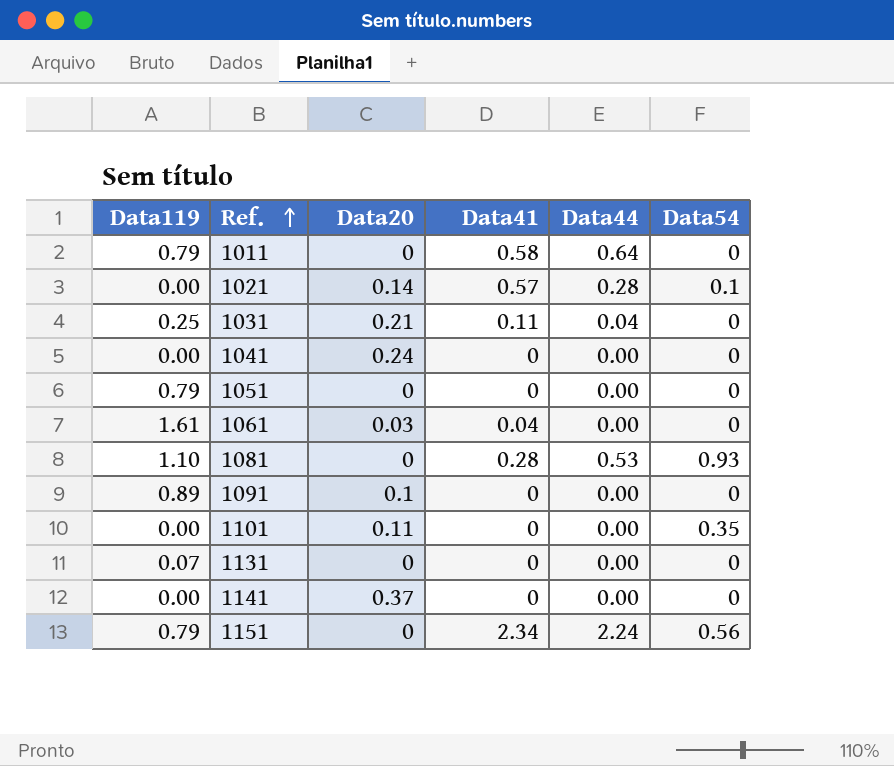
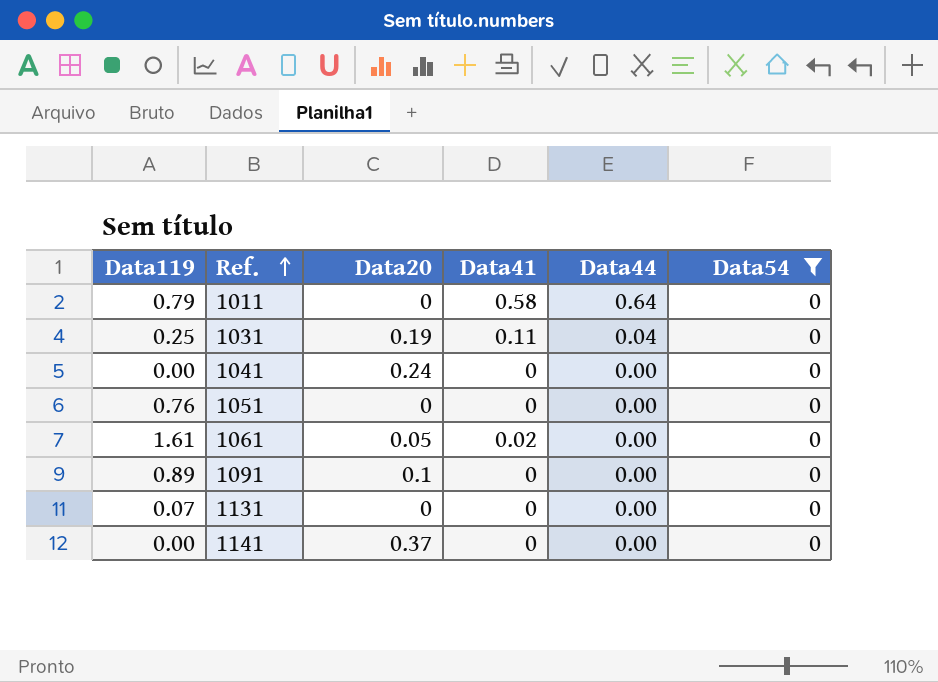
filter: none -> Data54 = 0
1031 | Data20: 0.21 -> 0.19
1051 | Data119: 0.79 -> 0.76
1061 | Data20: 0.03 -> 0.05
1061 | Data41: 0.04 -> 0.02

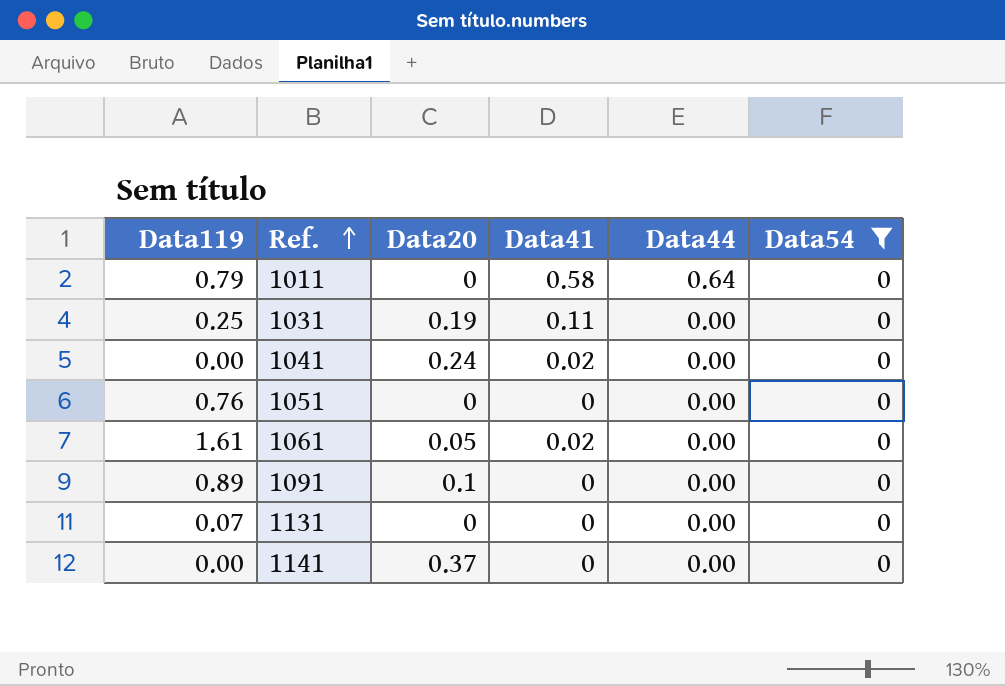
1031 | Data44: 0.04 -> 0.00
1041 | Data41: 0 -> 0.02

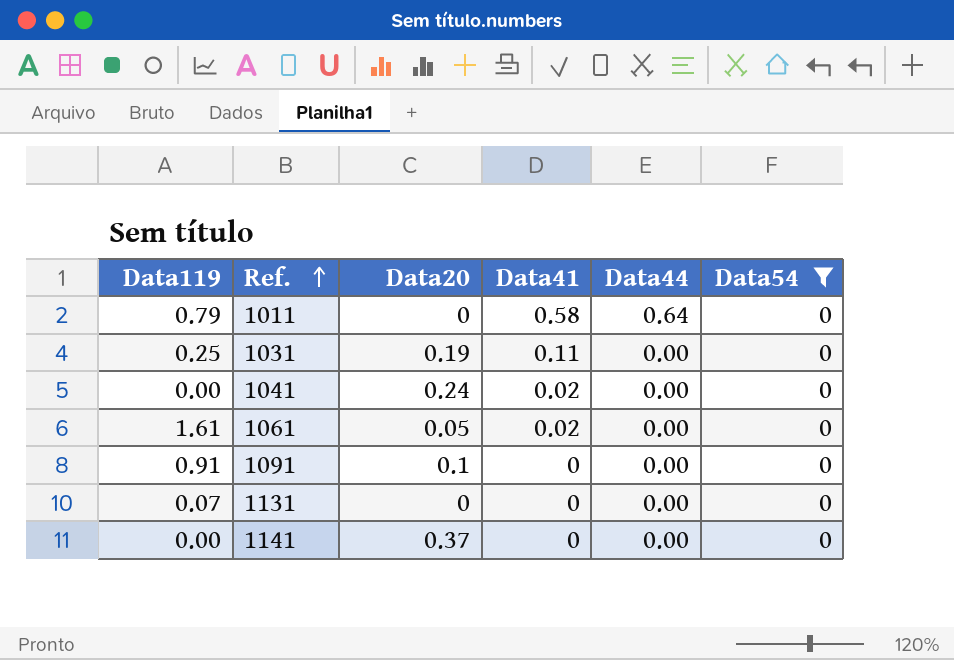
row 1051: 0.76 | 0 | 0 | 0.00 | 0 -> none
1091 | Data119: 0.89 -> 0.91

